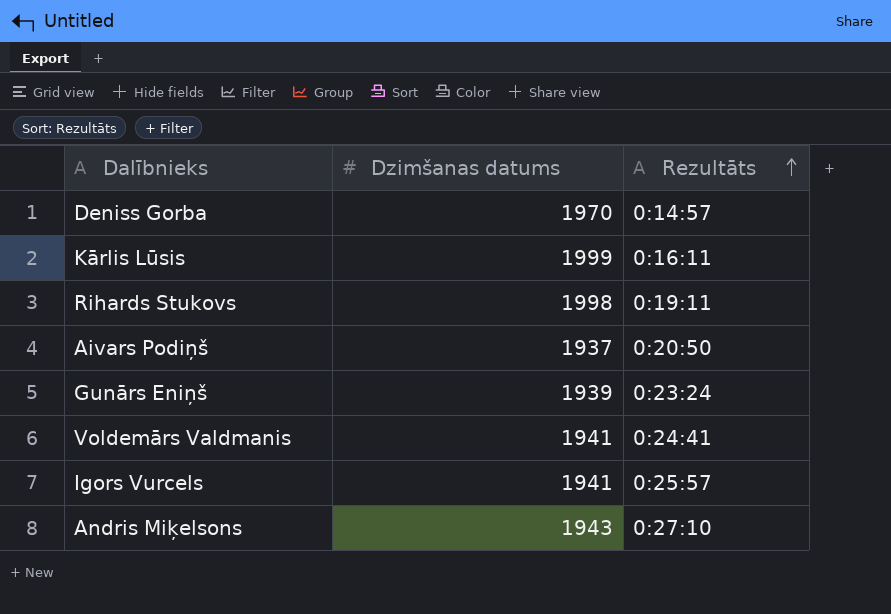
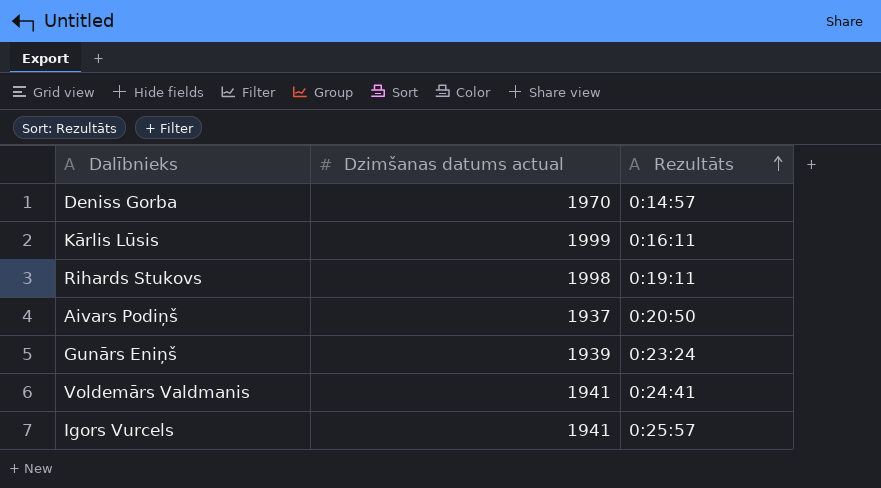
column name: Dzimšanas datums -> Dzimšanas datums actual
row Andris Miķelsons: 1943 | 0:27:10 -> none

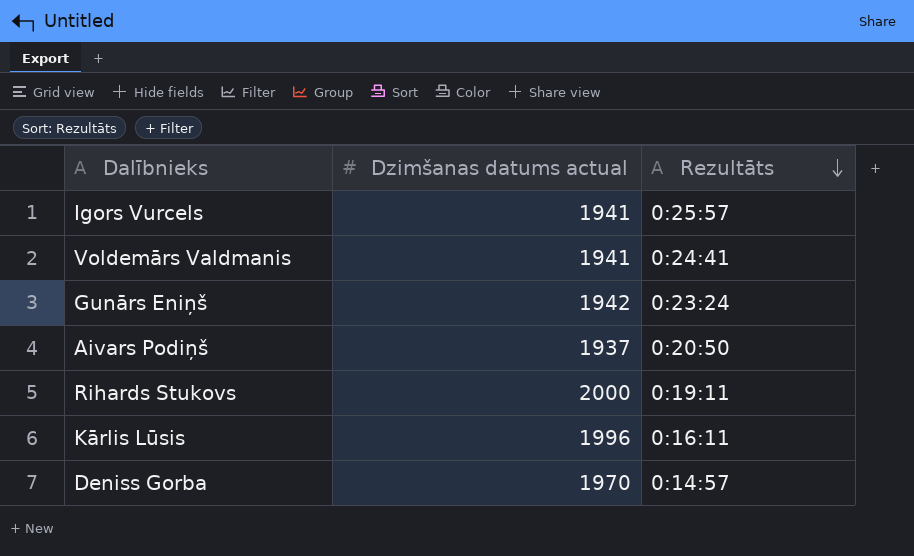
row order: Rezultāts ascending -> Rezultāts descending
Gunārs Eniņš | Dzimšanas datums actual: 1939 -> 1942
Rihards Stukovs | Dzimšanas datums actual: 1998 -> 2000
Kārlis Lūsis | Dzimšanas datums actual: 1999 -> 1996

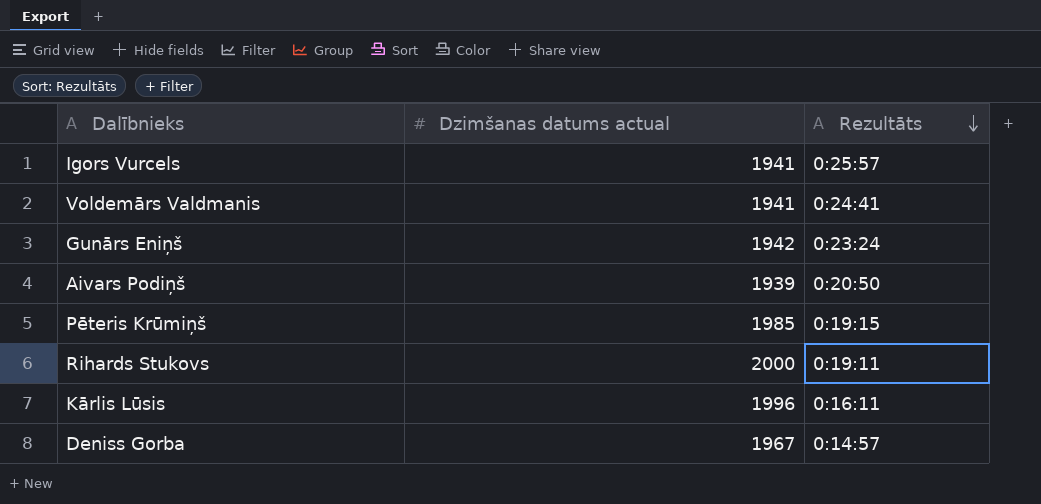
Aivars Podiņš | Dzimšanas datums actual: 1937 -> 1939
row Pēteris Krūmiņš: none -> 1985 | 0:19:15
Deniss Gorba | Dzimšanas datums actual: 1970 -> 1967

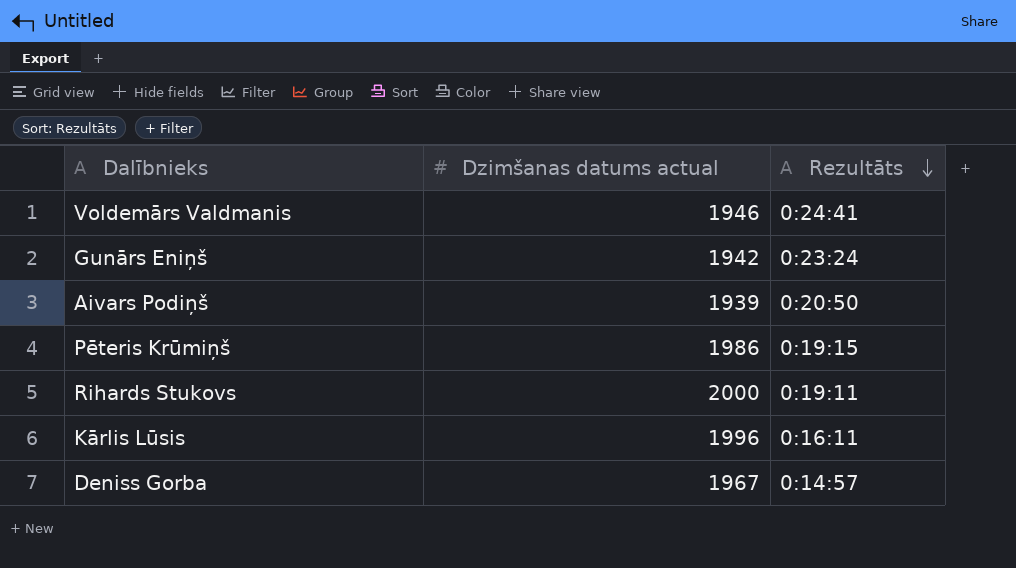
row Igors Vurcels: 1941 | 0:25:57 -> none
Voldemārs Valdmanis | Dzimšanas datums actual: 1941 -> 1946
Pēteris Krūmiņš | Dzimšanas datums actual: 1985 -> 1986

